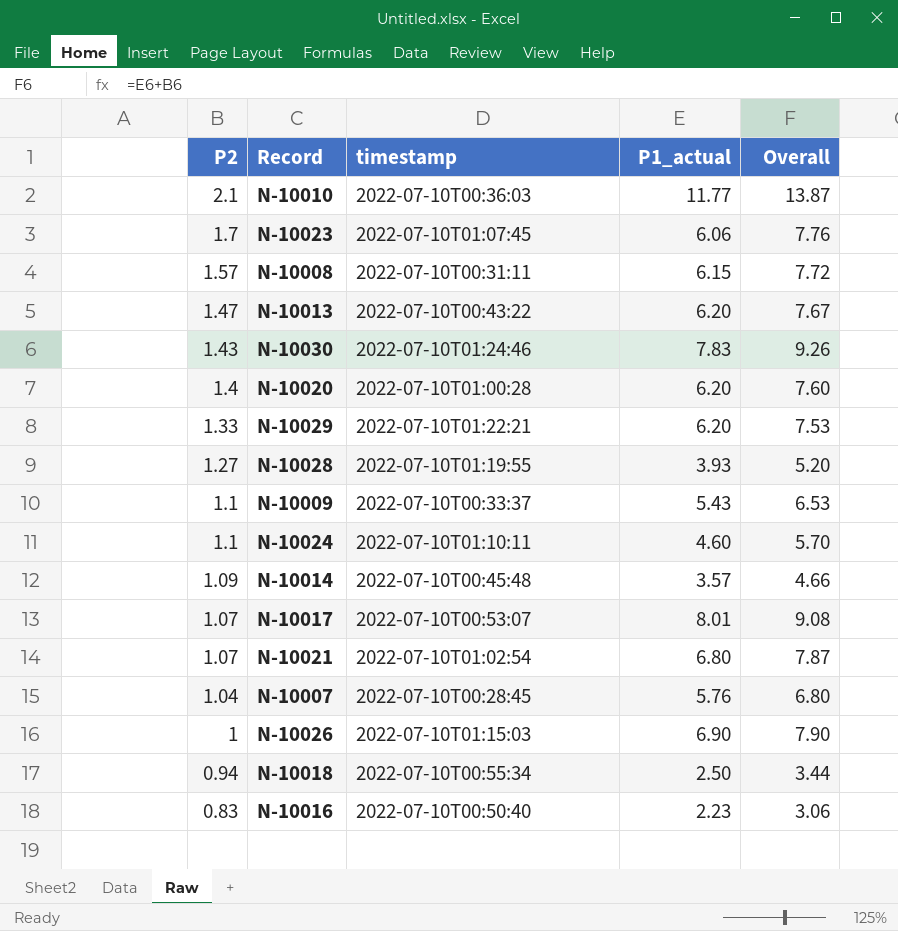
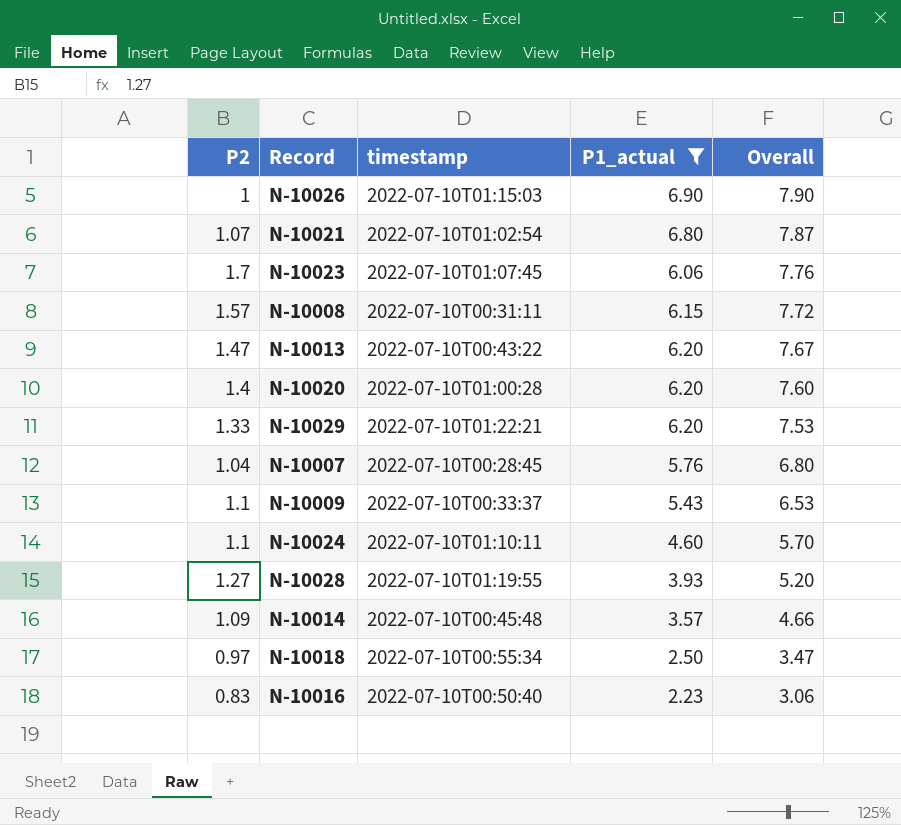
filter: none -> P1_actual <= 6.90
row order: P2 descending -> Overall descending
N-10018 | P2: 0.94 -> 0.97
N-10018 | Overall: 3.44 -> 3.47

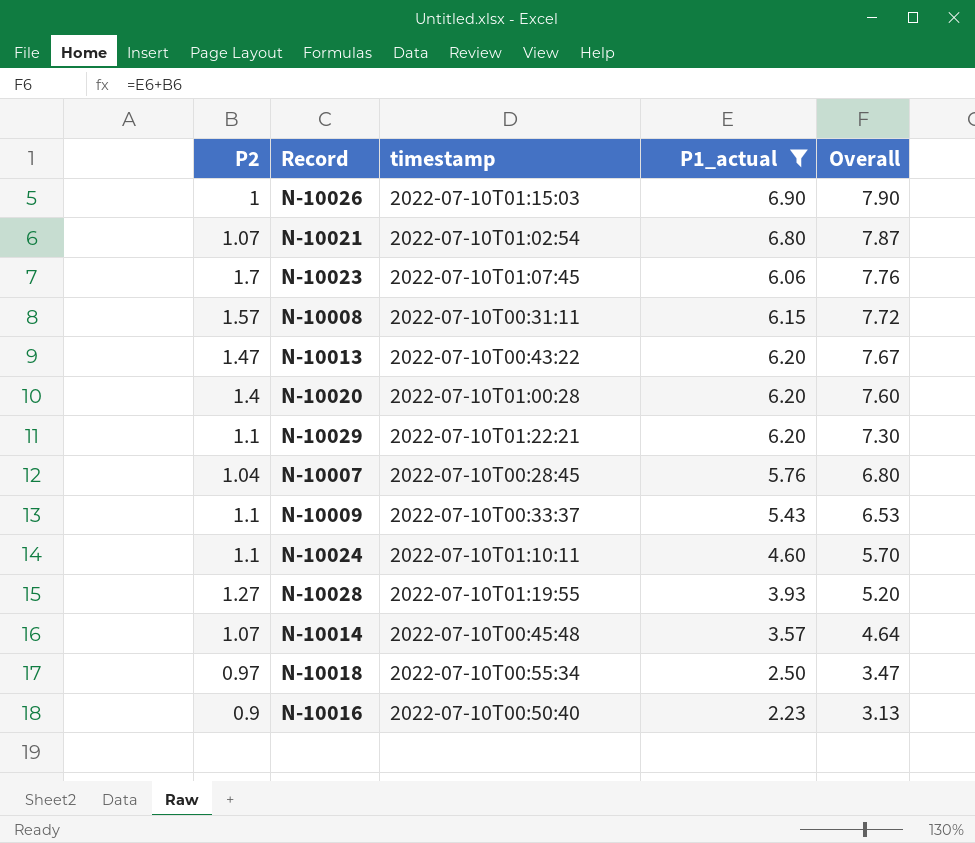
N-10029 | P2: 1.33 -> 1.1
N-10029 | Overall: 7.53 -> 7.30
N-10014 | P2: 1.09 -> 1.07
N-10014 | Overall: 4.66 -> 4.64
N-10016 | P2: 0.83 -> 0.9
N-10016 | Overall: 3.06 -> 3.13

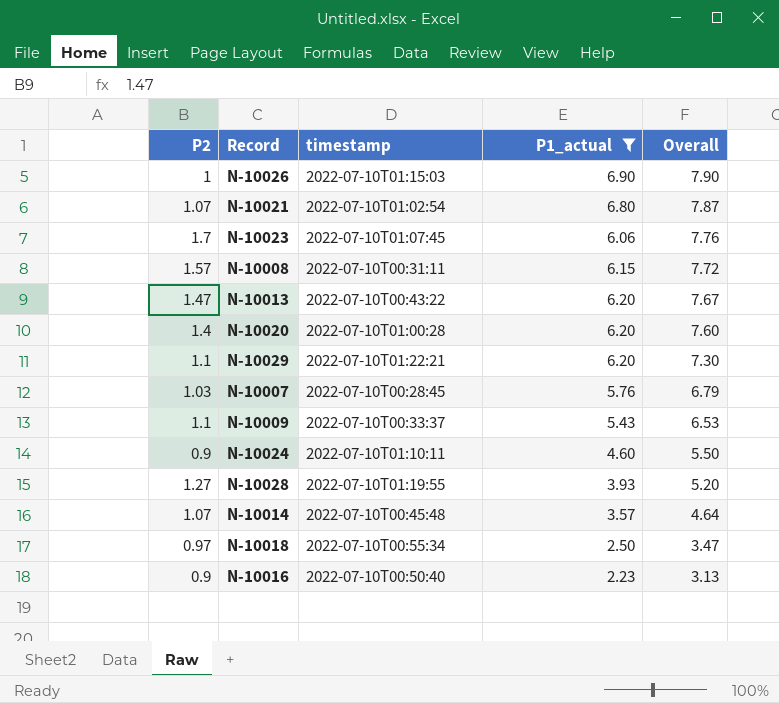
N-10007 | P2: 1.04 -> 1.03
N-10007 | Overall: 6.80 -> 6.79
N-10024 | P2: 1.1 -> 0.9
N-10024 | Overall: 5.70 -> 5.50

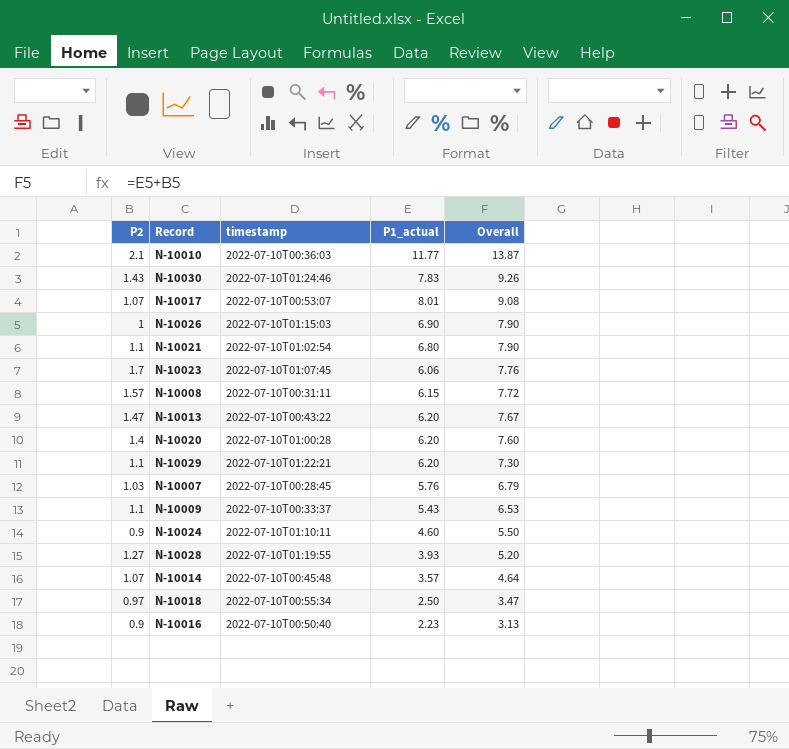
filter: P1_actual <= 6.90 -> none
N-10021 | P2: 1.07 -> 1.1
N-10021 | Overall: 7.87 -> 7.90

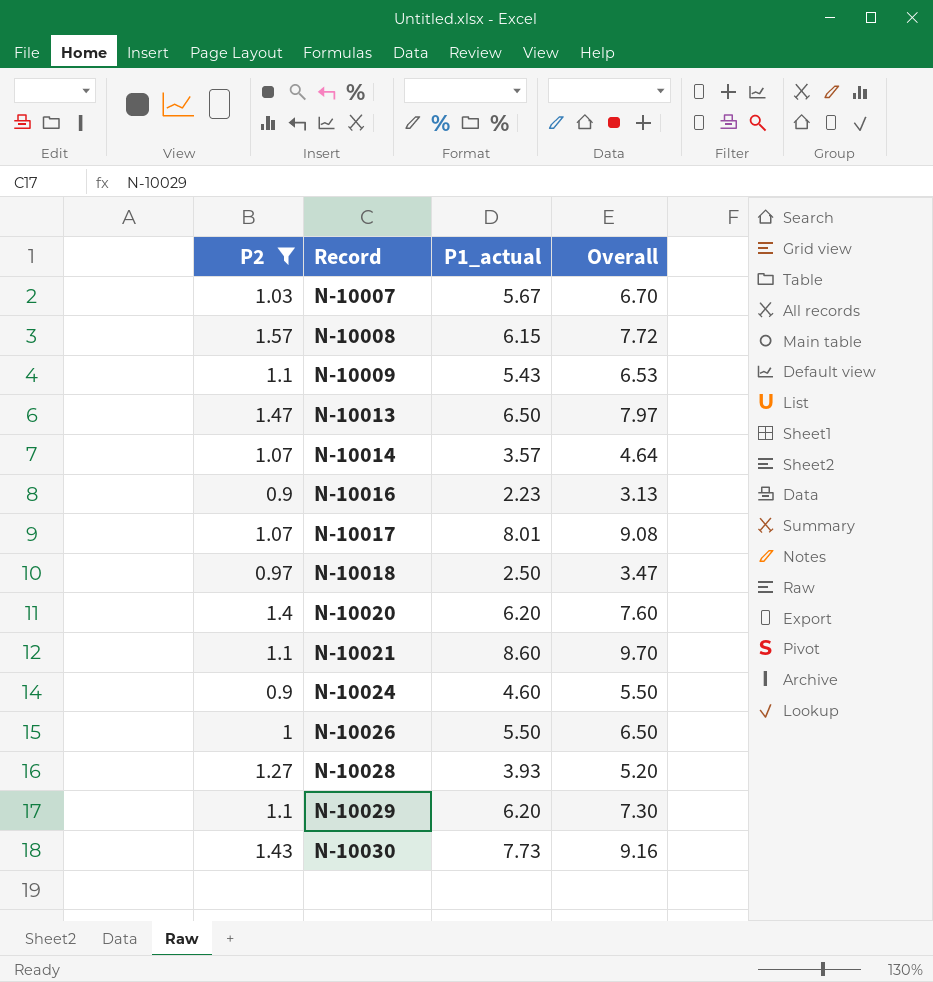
filter: none -> P2 <= 1.57
row order: Overall descending -> Record ascending
column timestamp | position: 3 -> none
N-10007 | P1_actual: 5.76 -> 5.67
N-10007 | Overall: 6.79 -> 6.70
N-10013 | P1_actual: 6.20 -> 6.50
N-10013 | Overall: 7.67 -> 7.97
N-10021 | P1_actual: 6.80 -> 8.60
N-10021 | Overall: 7.90 -> 9.70
N-10026 | P1_actual: 6.90 -> 5.50
N-10026 | Overall: 7.90 -> 6.50
N-10030 | P1_actual: 7.83 -> 7.73
N-10030 | Overall: 9.26 -> 9.16

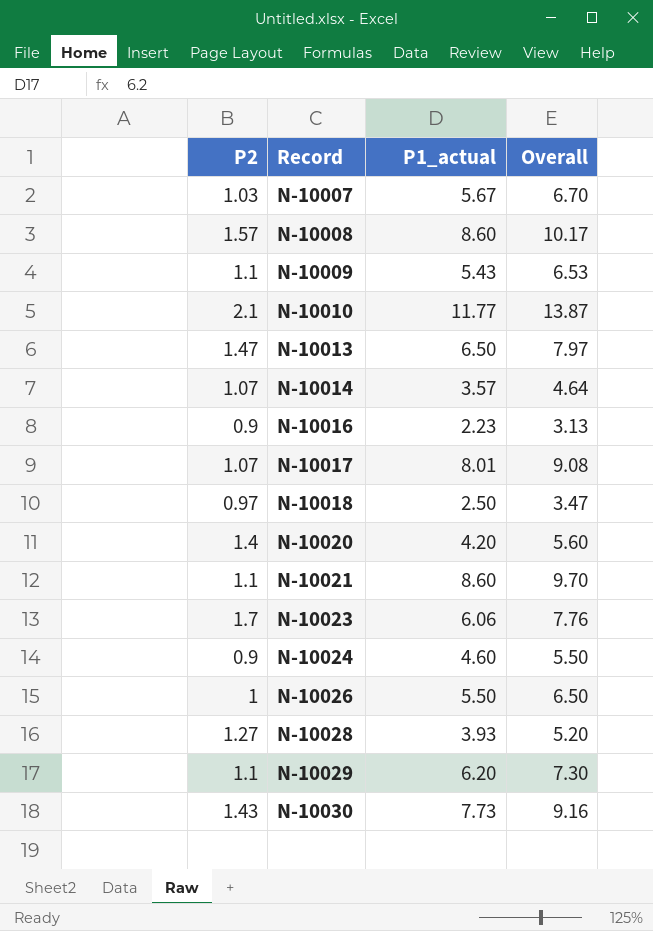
filter: P2 <= 1.57 -> none
N-10008 | P1_actual: 6.15 -> 8.60
N-10008 | Overall: 7.72 -> 10.17
N-10020 | P1_actual: 6.20 -> 4.20
N-10020 | Overall: 7.60 -> 5.60

